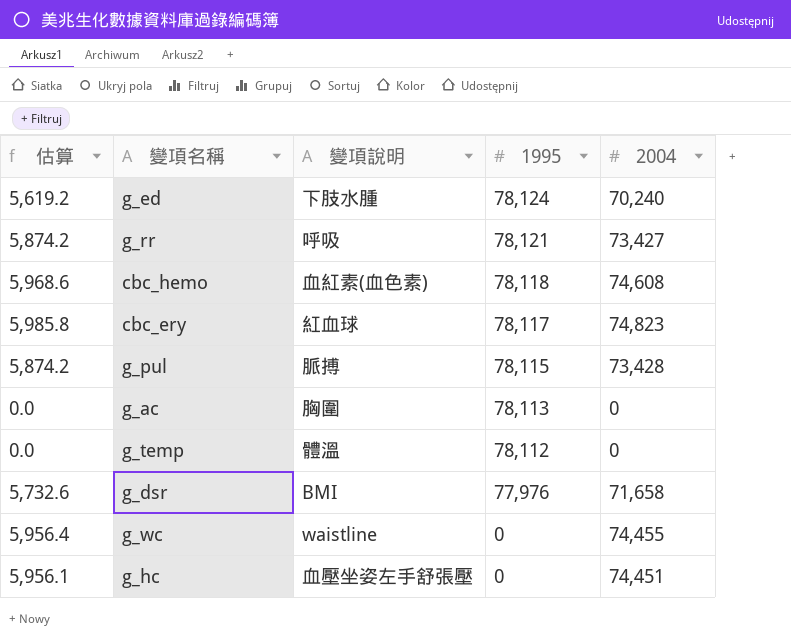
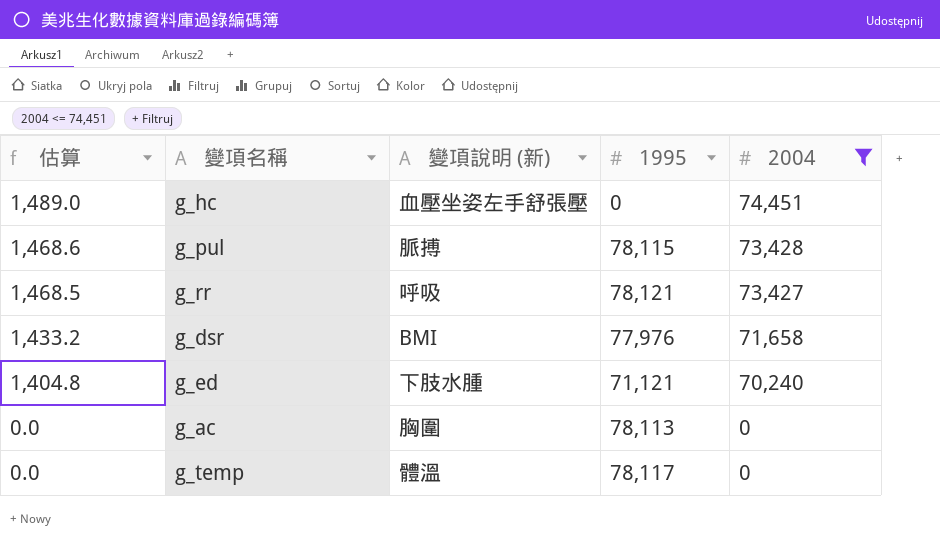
filter: none -> 2004 <= 74,451
row order: 1995 descending -> 估算 descending
column 估算 | formula: [2004] * 0.08 -> [2004] * 0.02
column name: 變項說明 -> 變項說明 (新)
g_ed | 1995: 78,124 -> 71,121
g_temp | 1995: 78,112 -> 78,117

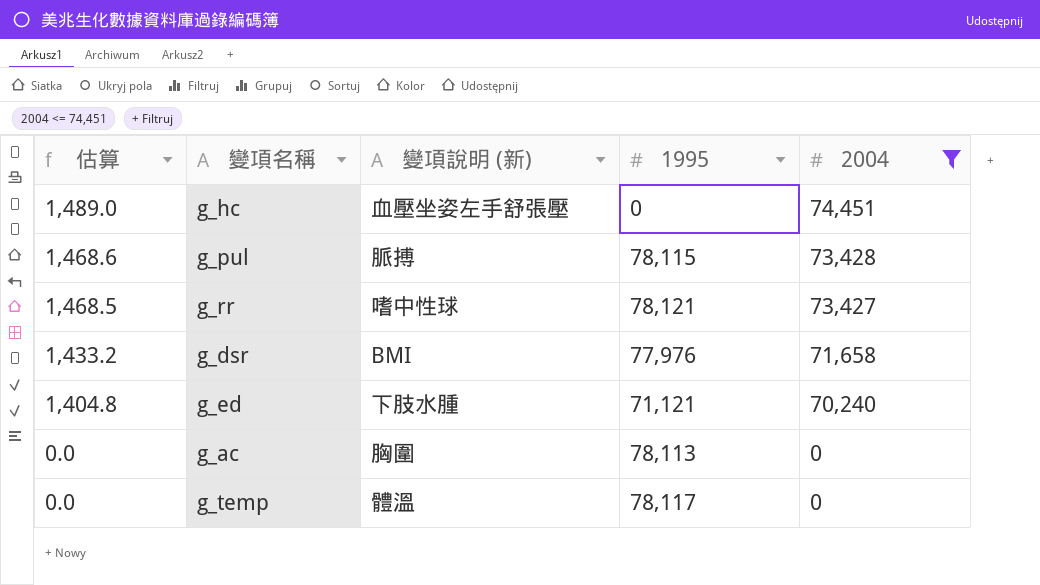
g_rr | 變項說明 (新): 呼吸 -> 嗜中性球

